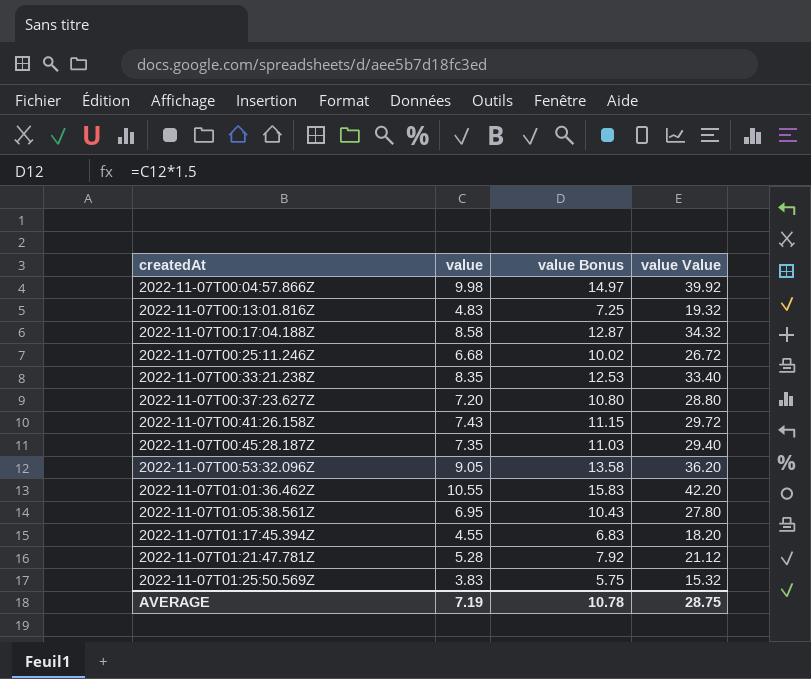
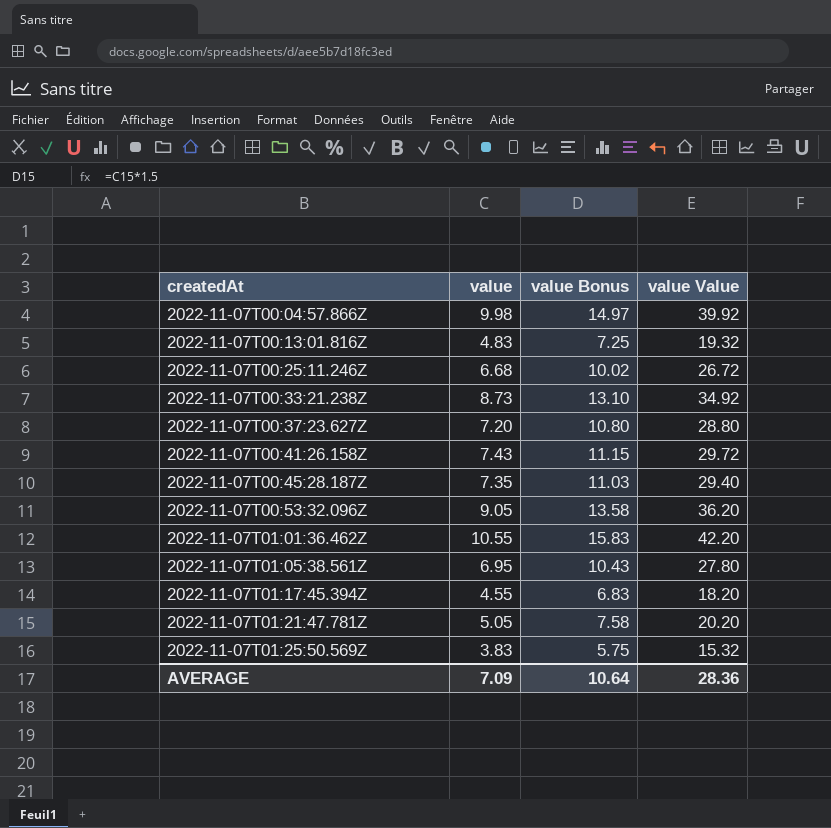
row 2022-11-07T00:17:04.188Z: 8.58 | 12.87 | 34.32 -> none
2022-11-07T00:33:21.238Z | value: 8.35 -> 8.73
2022-11-07T00:33:21.238Z | value Bonus: 12.53 -> 13.10
2022-11-07T00:33:21.238Z | value Value: 33.40 -> 34.92
2022-11-07T01:21:47.781Z | value: 5.28 -> 5.05
2022-11-07T01:21:47.781Z | value Bonus: 7.92 -> 7.58
2022-11-07T01:21:47.781Z | value Value: 21.12 -> 20.20
AVERAGE | value: 7.19 -> 7.09
AVERAGE | value Bonus: 10.78 -> 10.64
AVERAGE | value Value: 28.75 -> 28.36

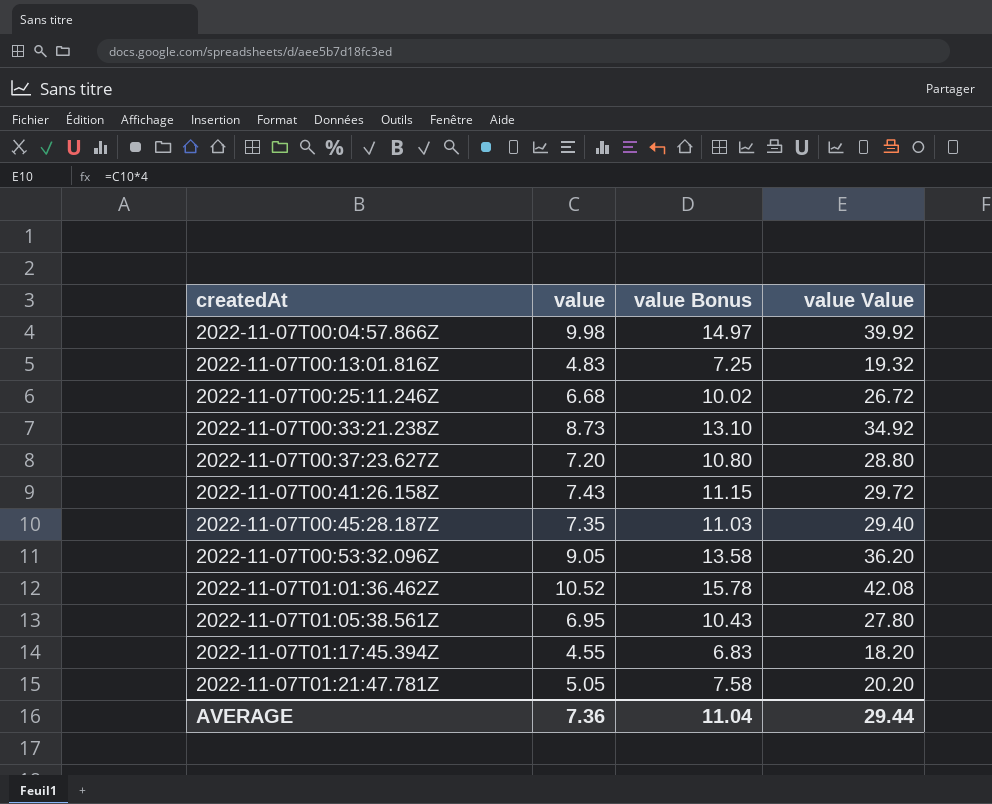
row 2022-11-07T01:25:50.569Z: 3.83 | 5.75 | 15.32 -> none
2022-11-07T01:01:36.462Z | value: 10.55 -> 10.52
2022-11-07T01:01:36.462Z | value Bonus: 15.83 -> 15.78
2022-11-07T01:01:36.462Z | value Value: 42.20 -> 42.08
AVERAGE | value: 7.09 -> 7.36
AVERAGE | value Bonus: 10.64 -> 11.04
AVERAGE | value Value: 28.36 -> 29.44

